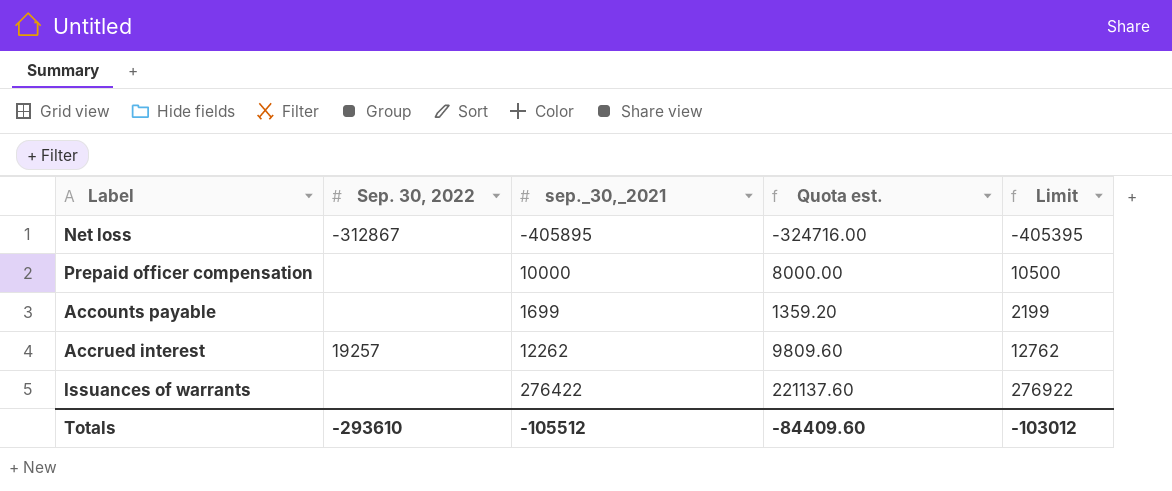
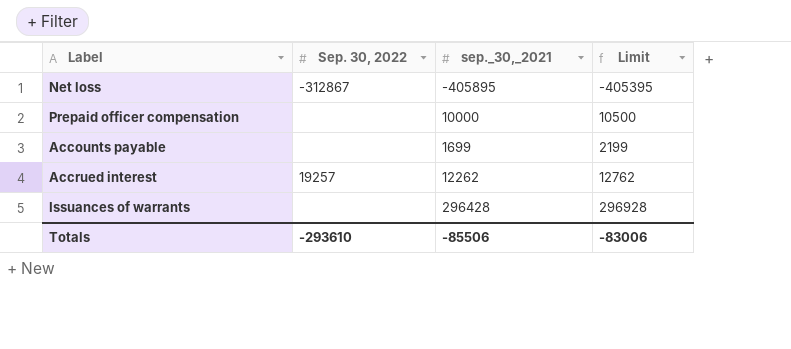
column Quota est. | formula: [sep._30,_2021] * 0.8 -> none
Issuances of warrants | sep._30,_2021: 276422 -> 296428
Issuances of warrants | Limit: 276922 -> 296928
Totals | sep._30,_2021: -105512 -> -85506
Totals | Limit: -103012 -> -83006

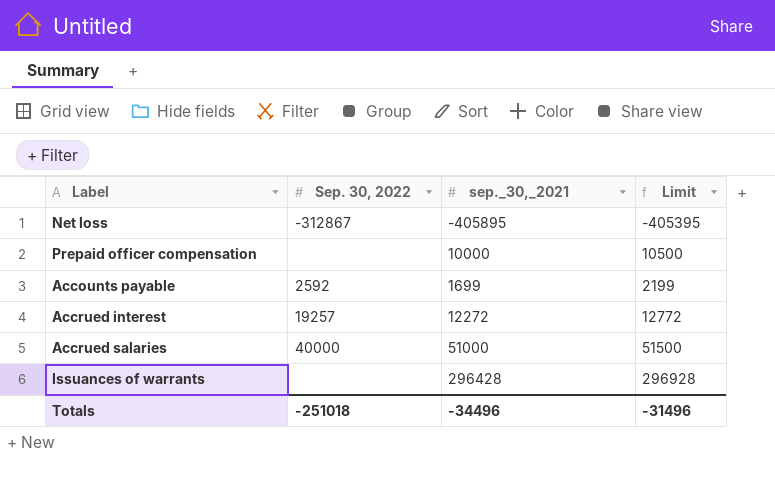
Accounts payable | Sep. 30, 2022: none -> 2592
Accrued interest | sep._30,_2021: 12262 -> 12272
Accrued interest | Limit: 12762 -> 12772
row Accrued salaries: none -> 40000 | 51000 | 51500
Totals | Sep. 30, 2022: -293610 -> -251018
Totals | sep._30,_2021: -85506 -> -34496
Totals | Limit: -83006 -> -31496

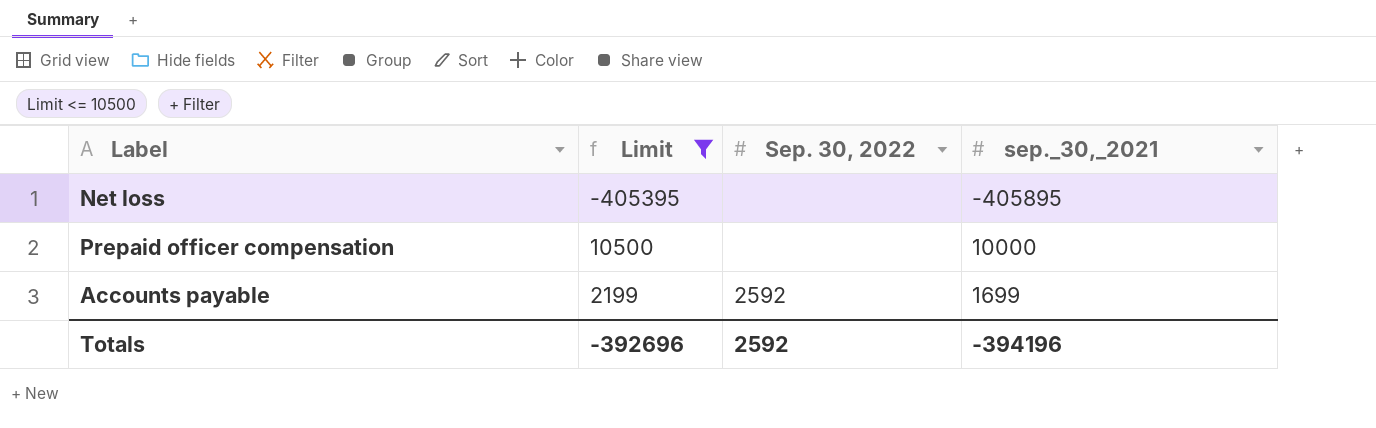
filter: none -> Limit <= 10500
column Limit | position: 4 -> 2
Net loss | Sep. 30, 2022: -312867 -> none
Totals | Limit: -31496 -> -392696
Totals | Sep. 30, 2022: -251018 -> 2592
Totals | sep._30,_2021: -34496 -> -394196

